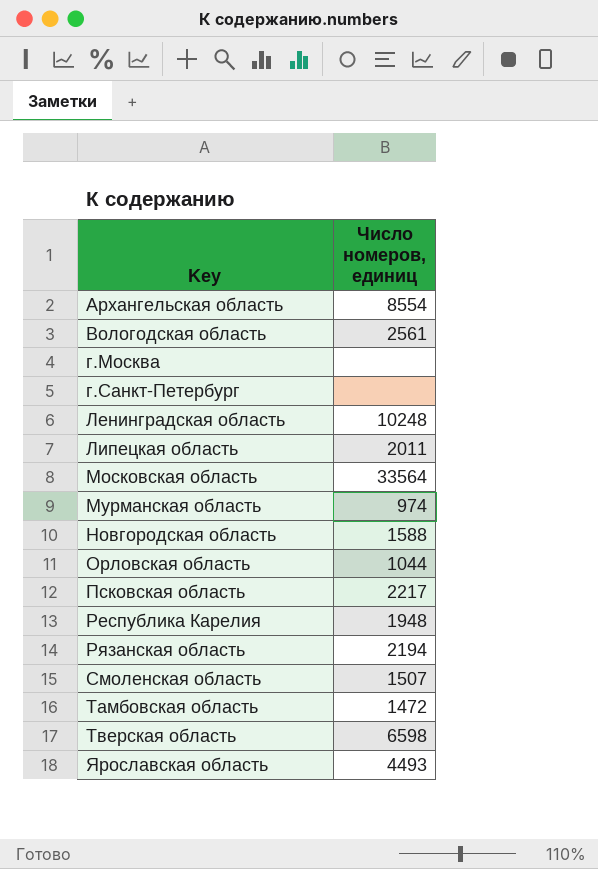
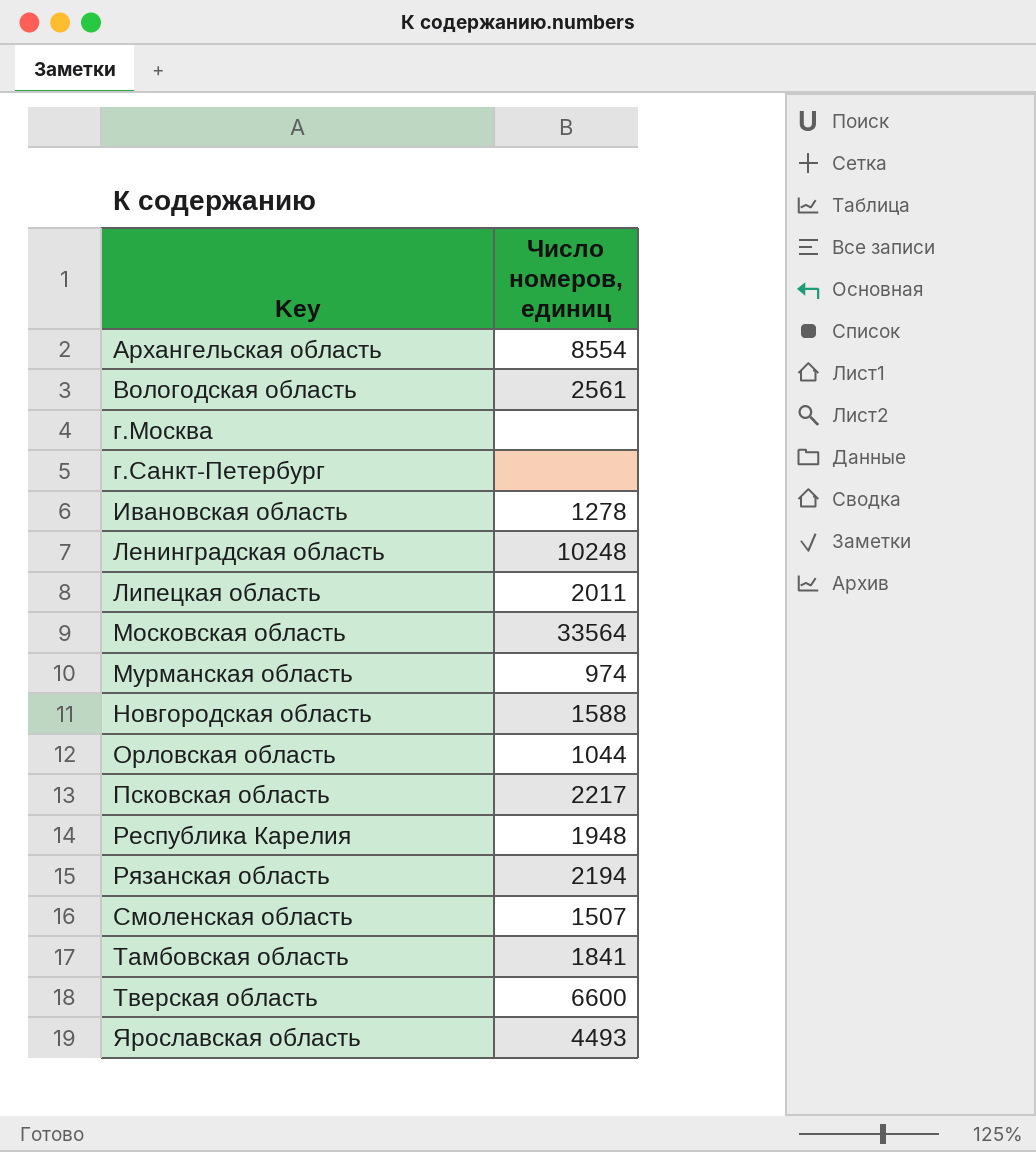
row Ивановская область: none -> 1278
Тамбовская область | Число номеров, единиц: 1472 -> 1841
Тверская область | Число номеров, единиц: 6598 -> 6600

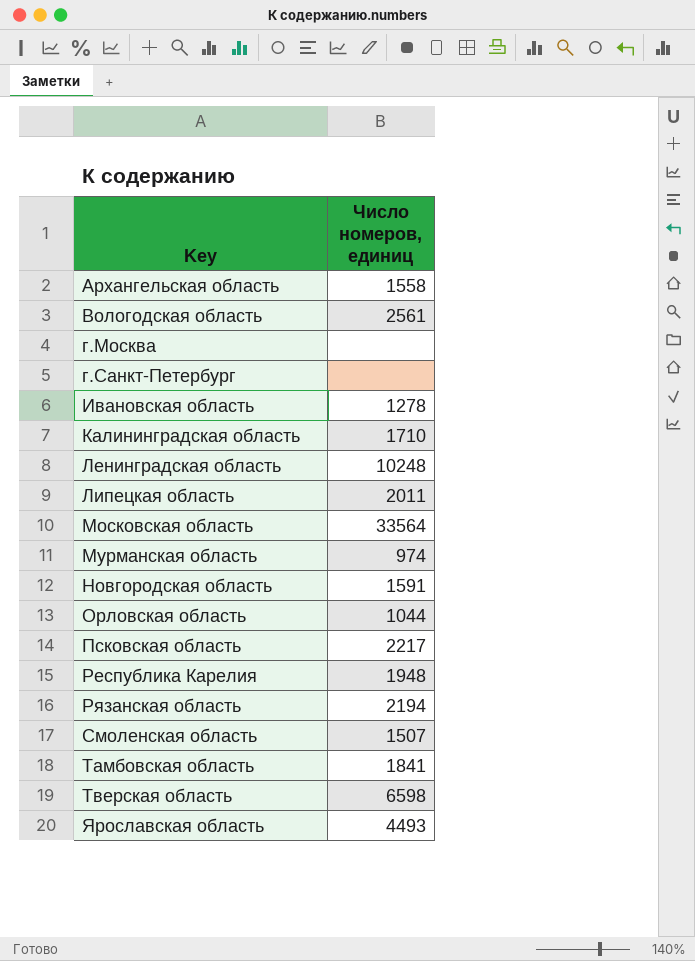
Архангельская область | Число номеров, единиц: 8554 -> 1558
row Калининградская область: none -> 1710
Новгородская область | Число номеров, единиц: 1588 -> 1591
Тверская область | Число номеров, единиц: 6600 -> 6598

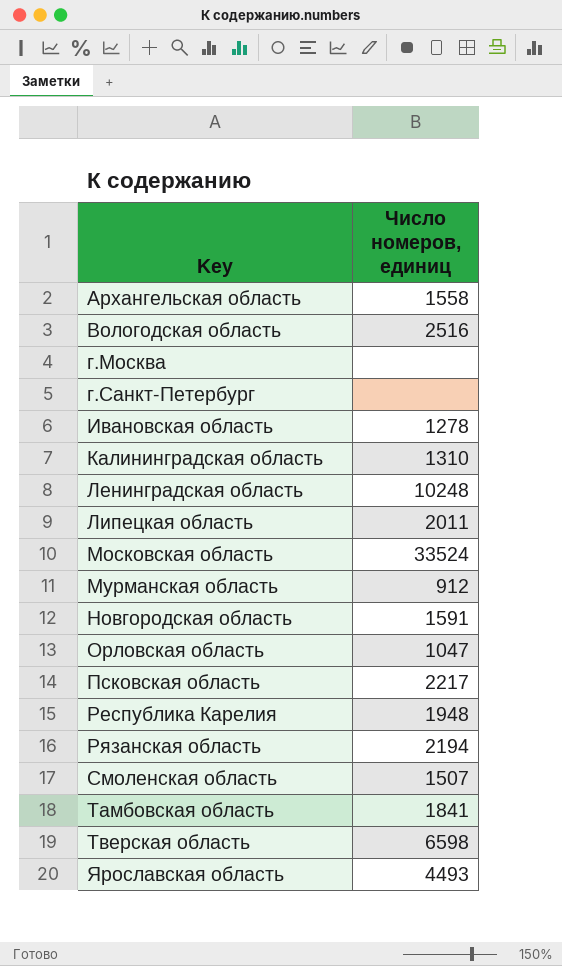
Вологодская область | Число номеров, единиц: 2561 -> 2516
Калининградская область | Число номеров, единиц: 1710 -> 1310
Московская область | Число номеров, единиц: 33564 -> 33524
Мурманская область | Число номеров, единиц: 974 -> 912
Орловская область | Число номеров, единиц: 1044 -> 1047

